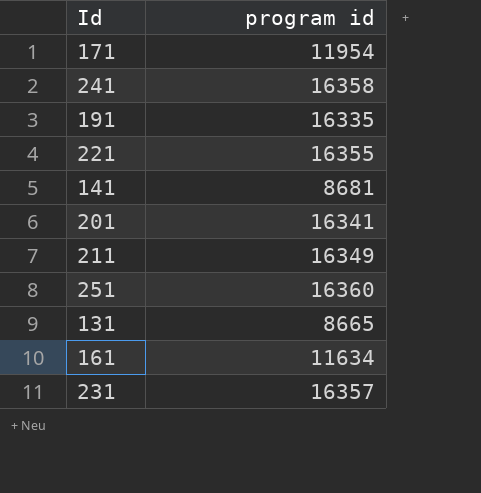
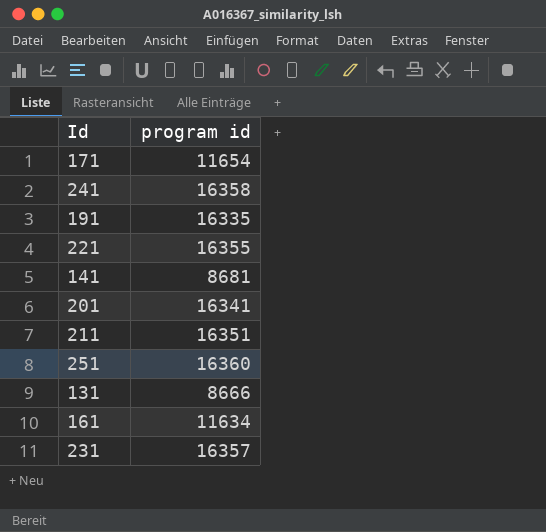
171 | program id: 11954 -> 11654
211 | program id: 16349 -> 16351
131 | program id: 8665 -> 8666

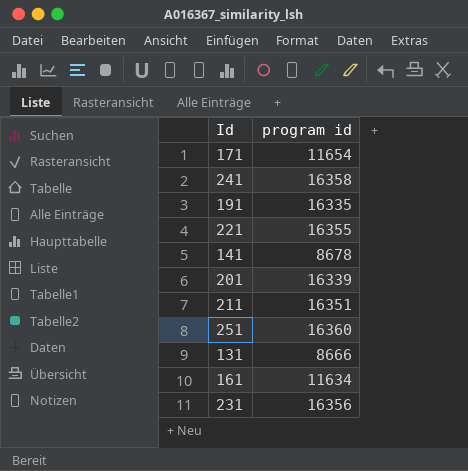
141 | program id: 8681 -> 8678
201 | program id: 16341 -> 16339
231 | program id: 16357 -> 16356

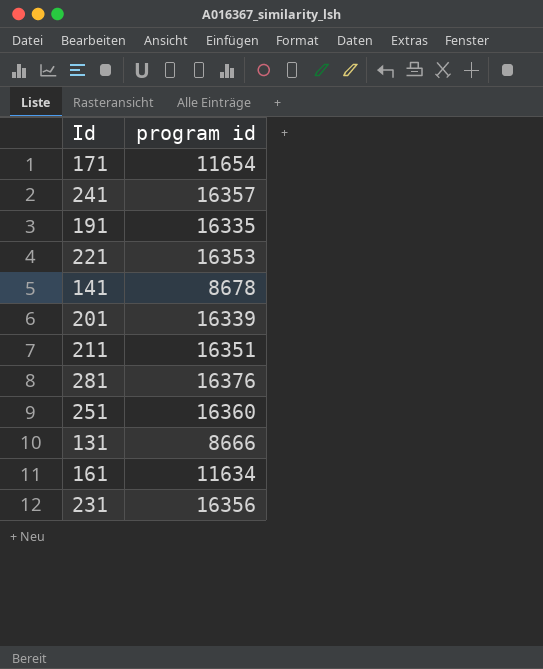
241 | program id: 16358 -> 16357
221 | program id: 16355 -> 16353
row 281: none -> 16376

